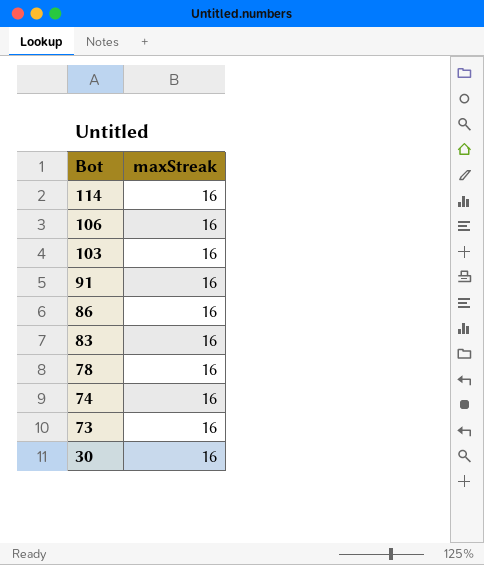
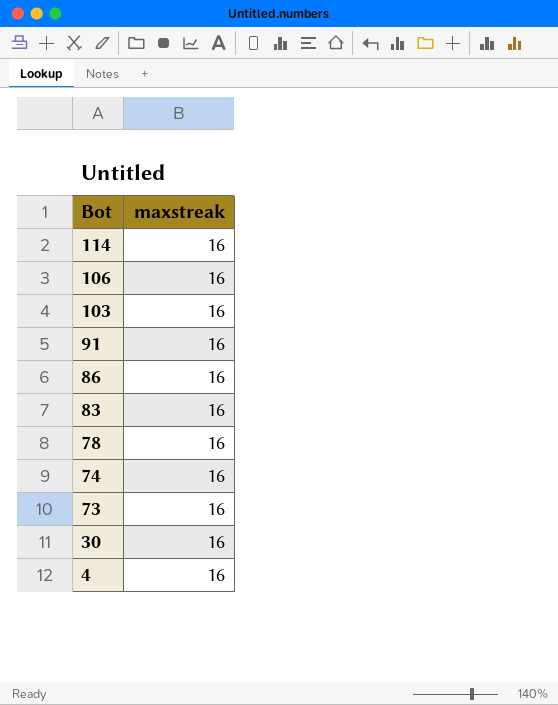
column name: maxStreak -> maxstreak
row 4: none -> 16

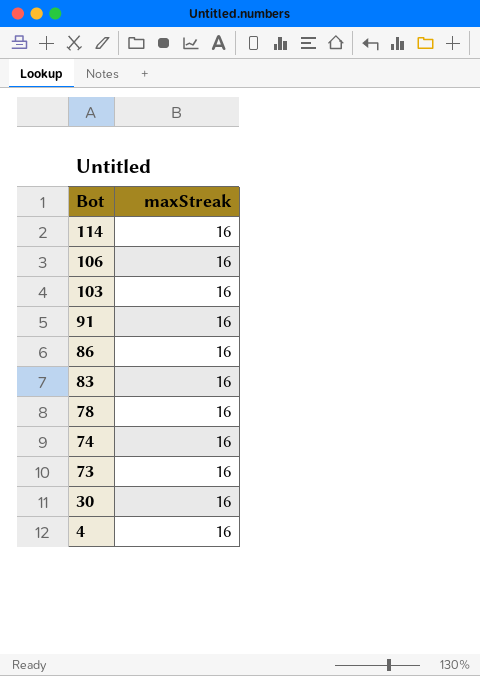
column name: maxstreak -> maxStreak

